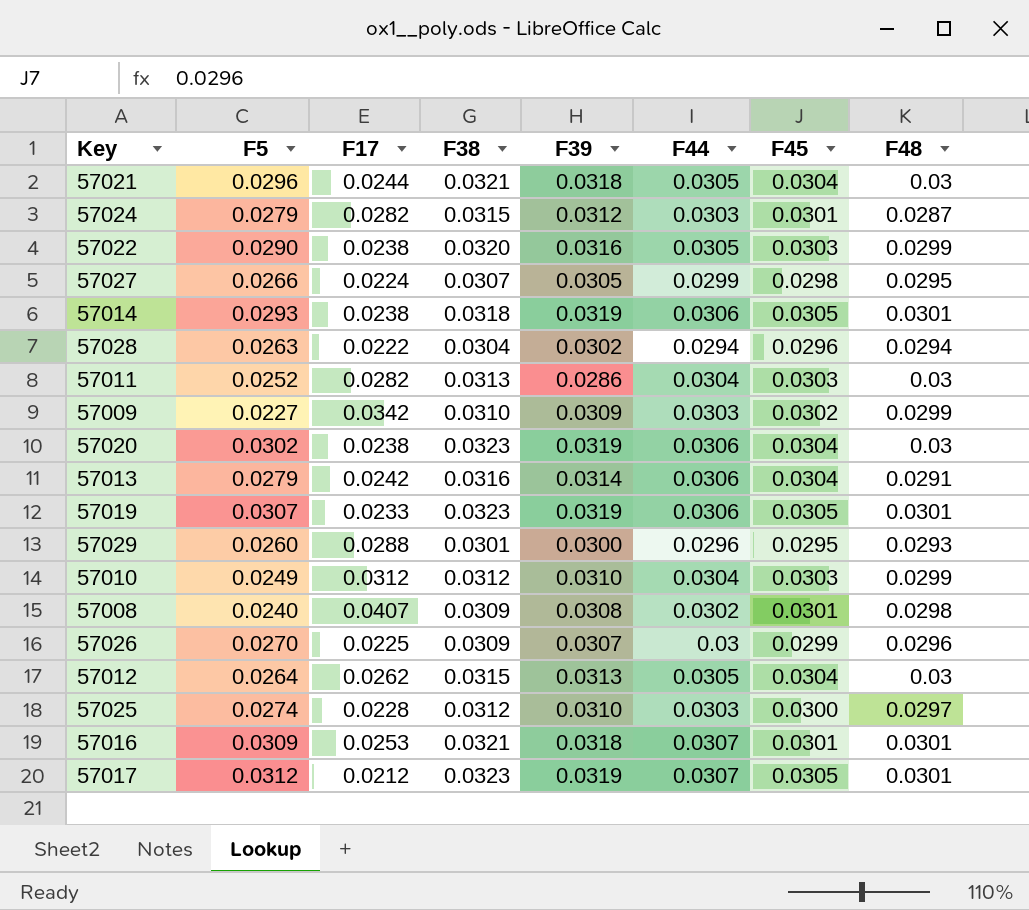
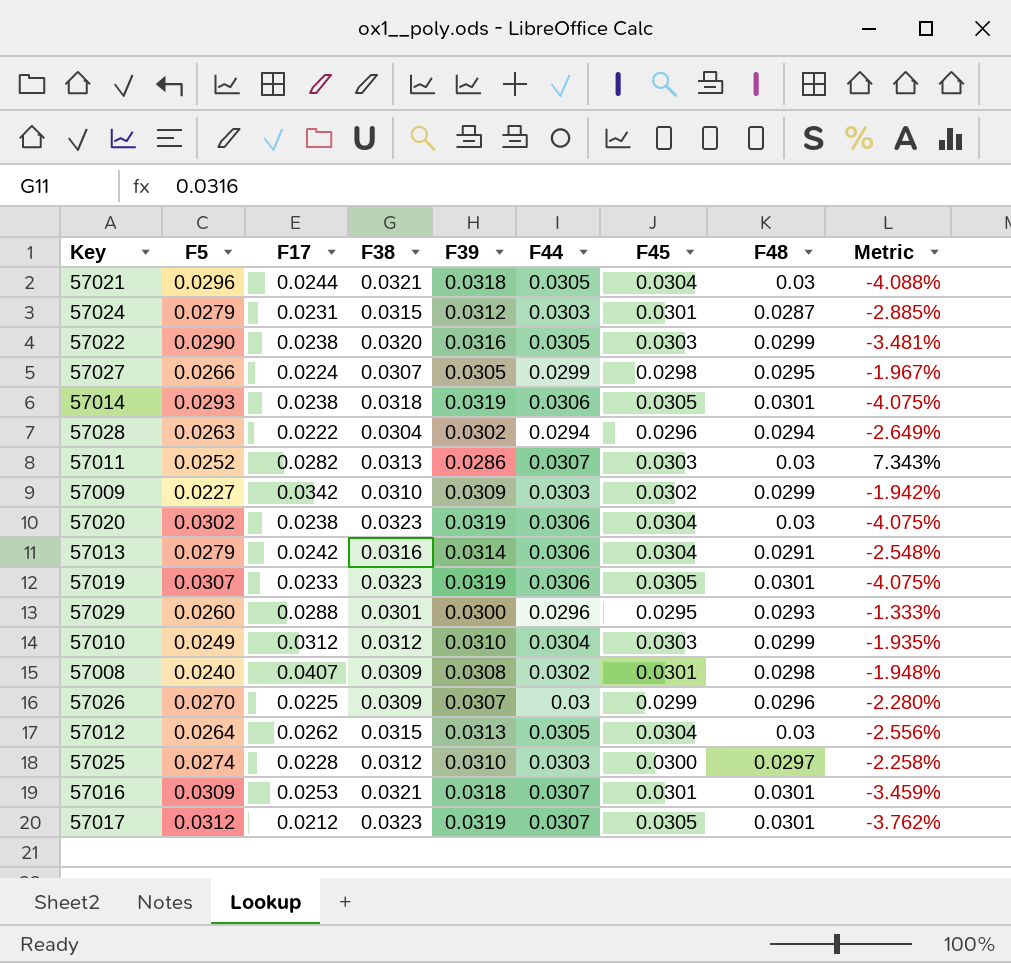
column Metric | formula: none -> ([F44] - [F39]) / [F39]
57024 | F17: 0.0282 -> 0.0231
57011 | F44: 0.0304 -> 0.0307

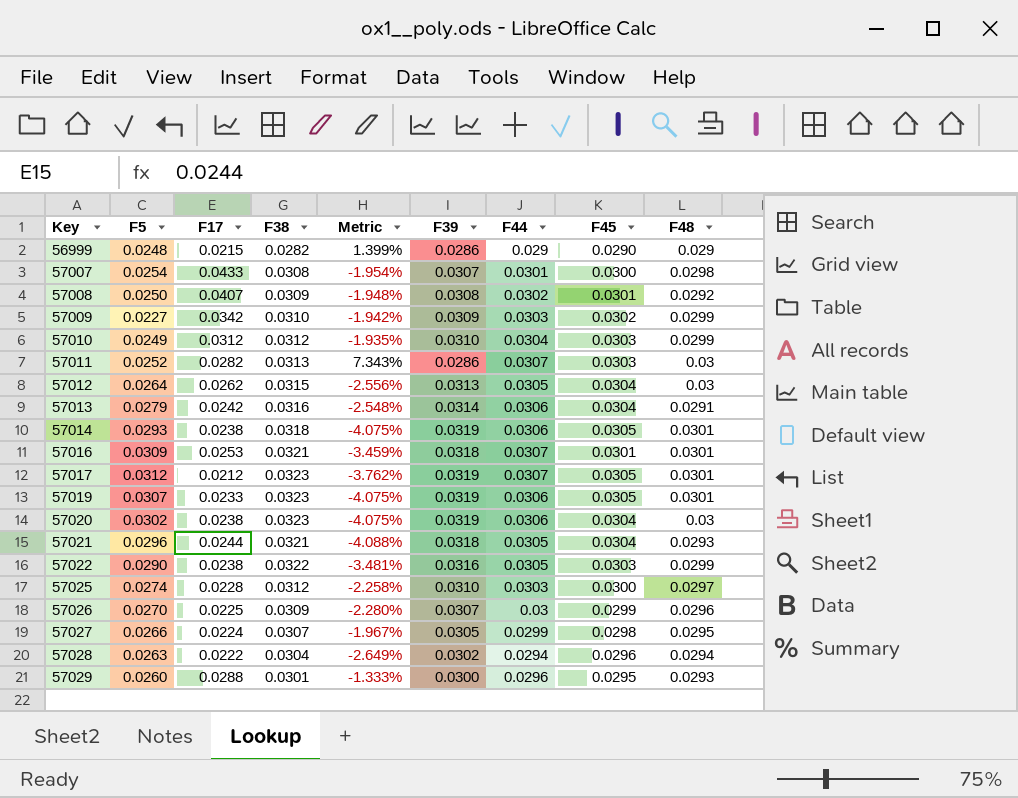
row order: none -> Key ascending
column Metric | position: 9 -> 5
row 57024: 0.0279 | 0.0231 | 0.0315 | 0.0312 | 0.0303 | 0.0301 | 0.0287 | -2.885% -> none
row 56999: none -> 0.0248 | 0.0215 | 0.0282 | 1.399% | 0.0286 | 0.029 | 0.0290 | 0.029
row 57007: none -> 0.0254 | 0.0433 | 0.0308 | -1.954% | 0.0307 | 0.0301 | 0.0300 | 0.0298
57008 | F5: 0.0240 -> 0.0250
57008 | F48: 0.0298 -> 0.0292
57021 | F48: 0.03 -> 0.0293
57022 | F38: 0.0320 -> 0.0322

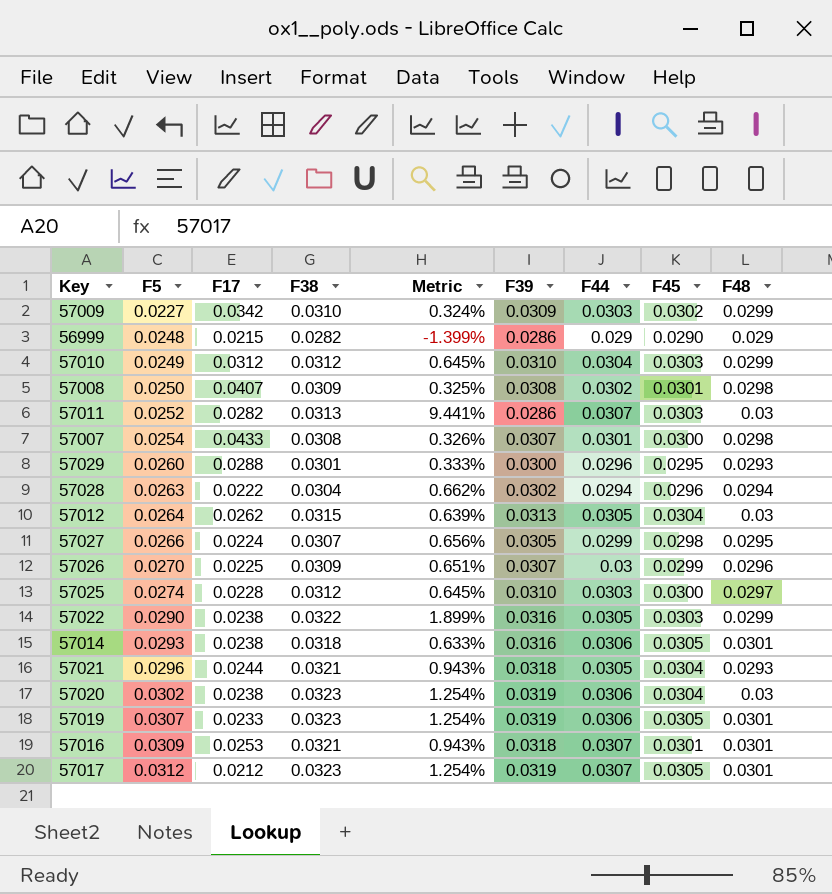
row order: Key ascending -> F5 ascending
column Metric | formula: ([F44] - [F39]) / [F39] -> ([F38] - [F39]) / [F39]
row 57013: 0.0279 | 0.0242 | 0.0316 | -2.548% | 0.0314 | 0.0306 | 0.0304 | 0.0291 -> none
57008 | F48: 0.0292 -> 0.0298
57014 | F39: 0.0319 -> 0.0316

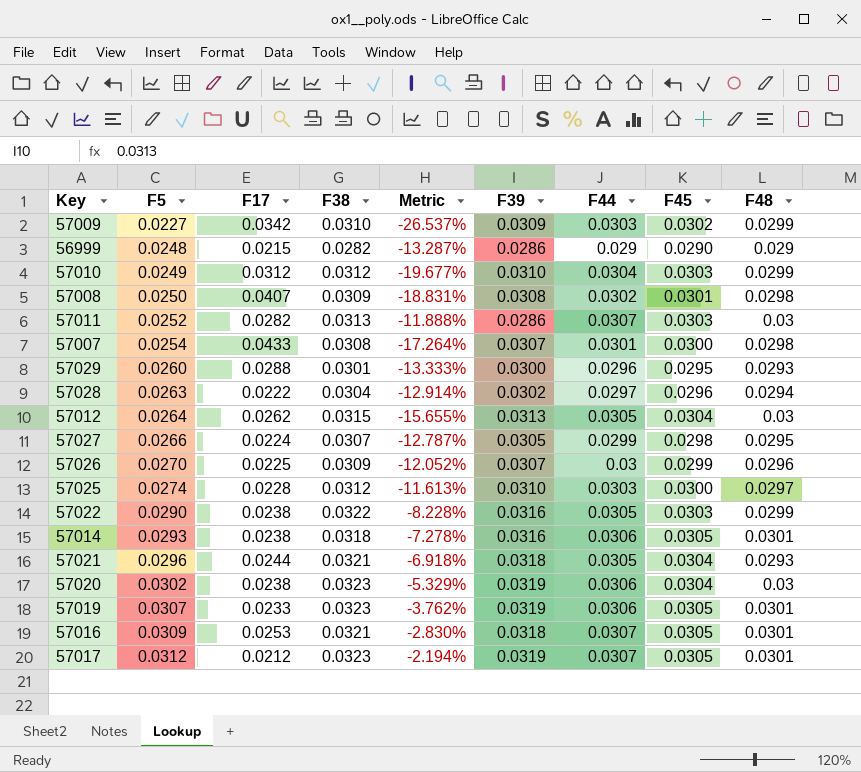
column Metric | formula: ([F38] - [F39]) / [F39] -> ([F5] - [F39]) / [F39]
57028 | F44: 0.0294 -> 0.0297
57016 | F45: 0.0301 -> 0.0305

